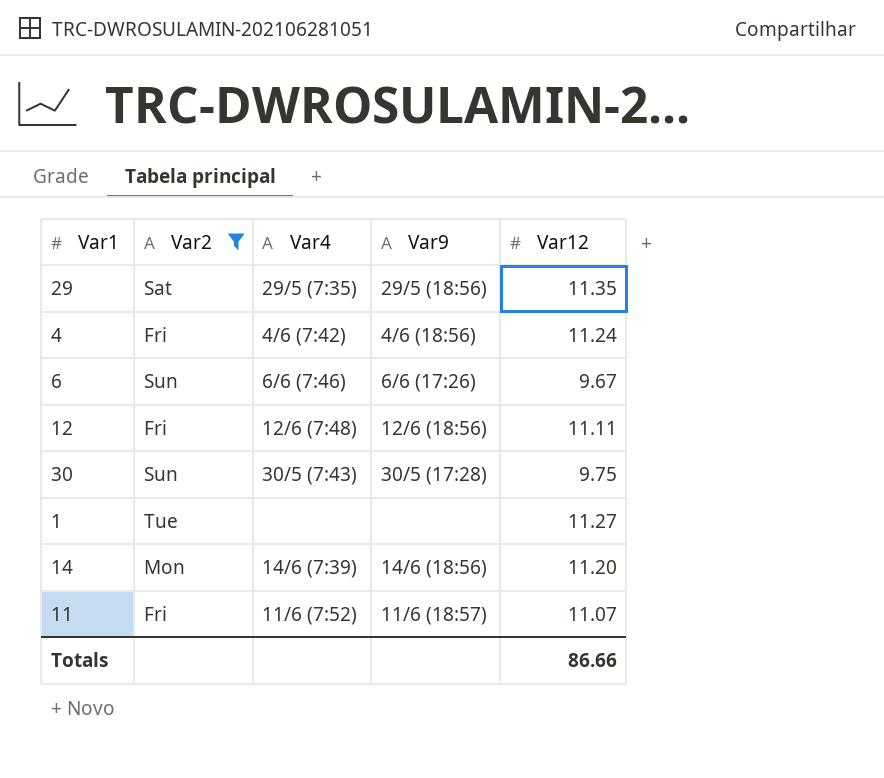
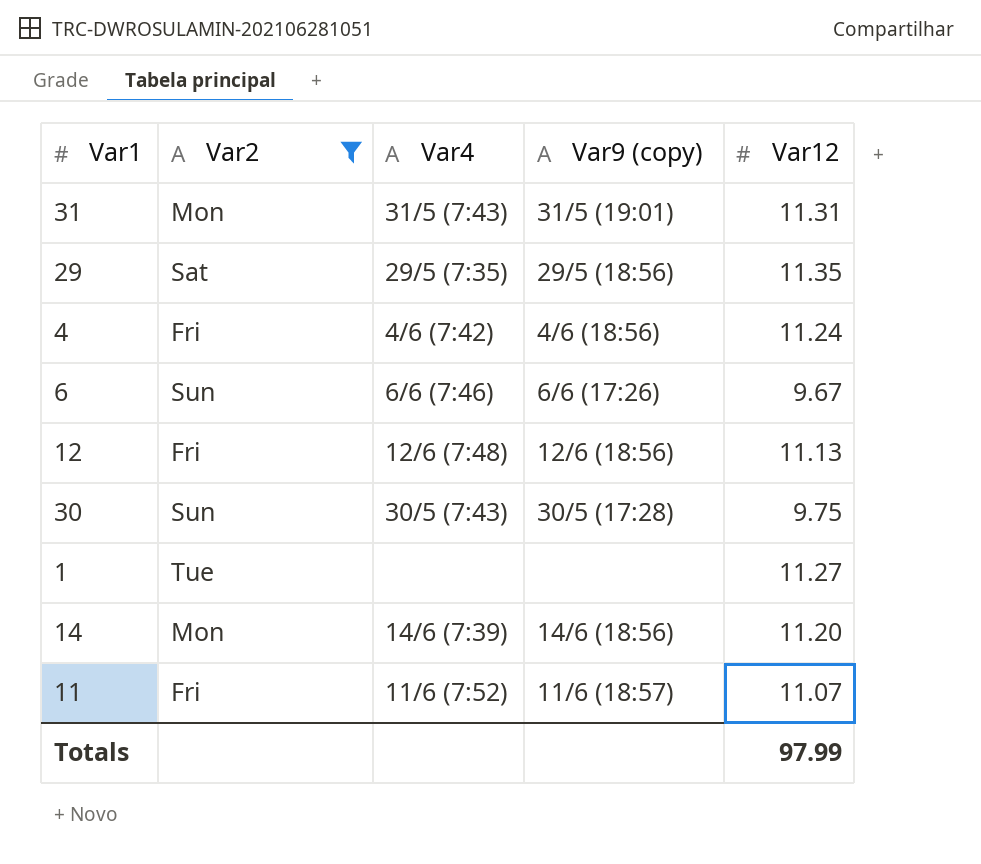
column name: Var9 -> Var9 (copy)
row 31: none -> Mon | 31/5 (7:43) | 31/5 (19:01) | 11.31
12 | Var12: 11.11 -> 11.13
Totals | Var12: 86.66 -> 97.99

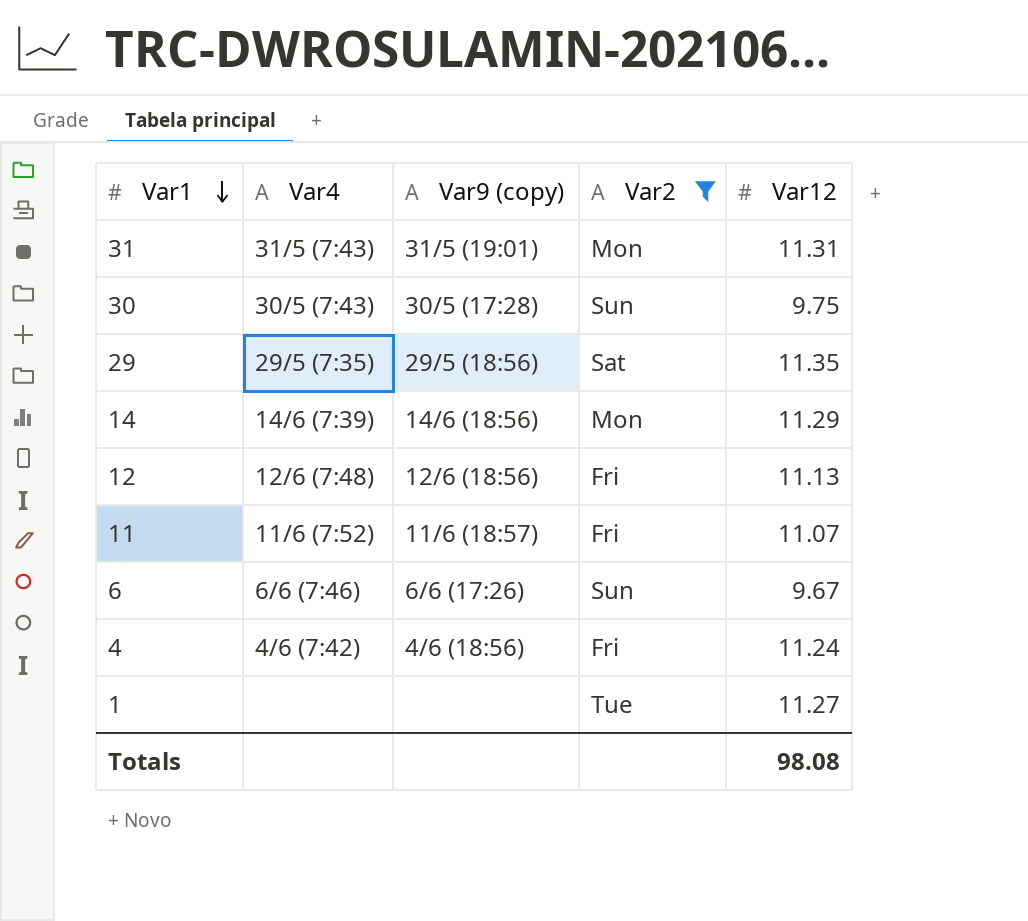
row order: none -> Var1 descending
column Var2 | position: 2 -> 4
14 | Var12: 11.20 -> 11.29
Totals | Var12: 97.99 -> 98.08

